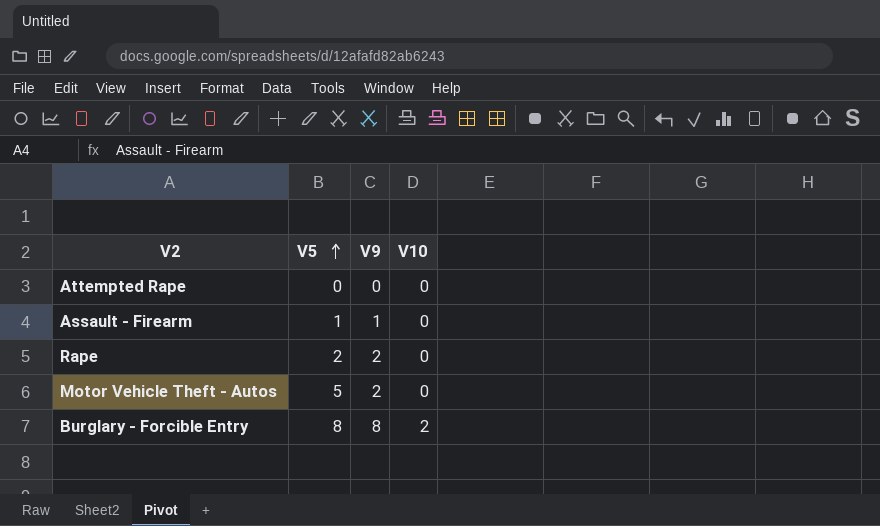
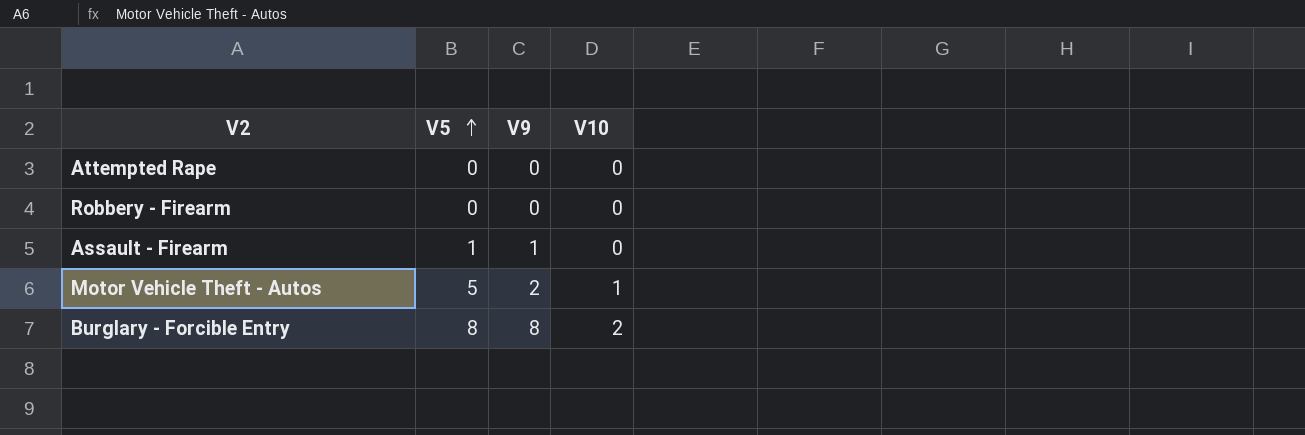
row Rape: 2 | 2 | 0 -> none
row Robbery - Firearm: none -> 0 | 0 | 0
Motor Vehicle Theft - Autos | V10: 0 -> 1

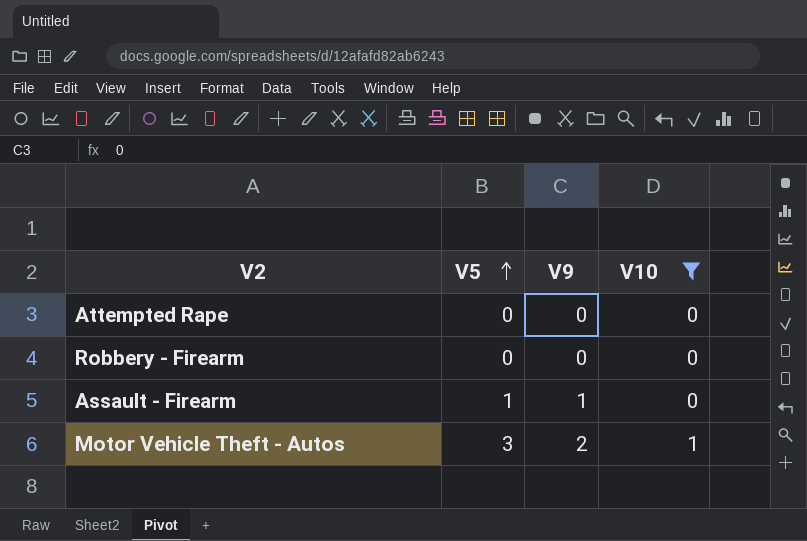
filter: none -> V10 != 2
Motor Vehicle Theft - Autos | V5: 5 -> 3

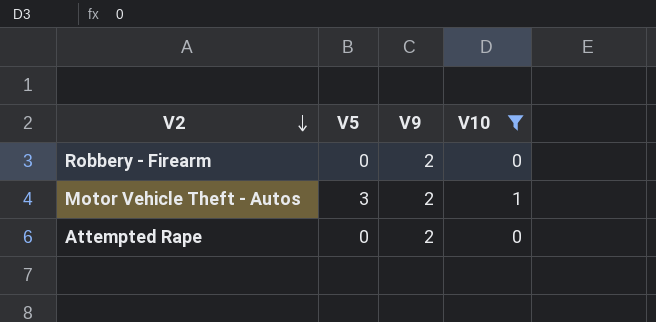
row order: V5 ascending -> V2 descending
row Assault - Firearm: 1 | 1 | 0 -> none
Robbery - Firearm | V9: 0 -> 2
Attempted Rape | V9: 0 -> 2

